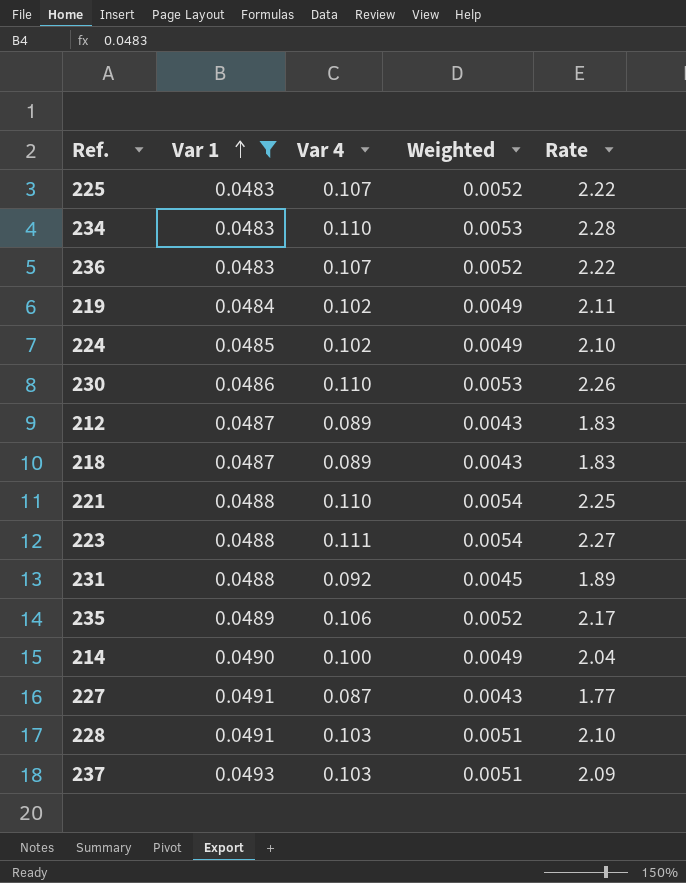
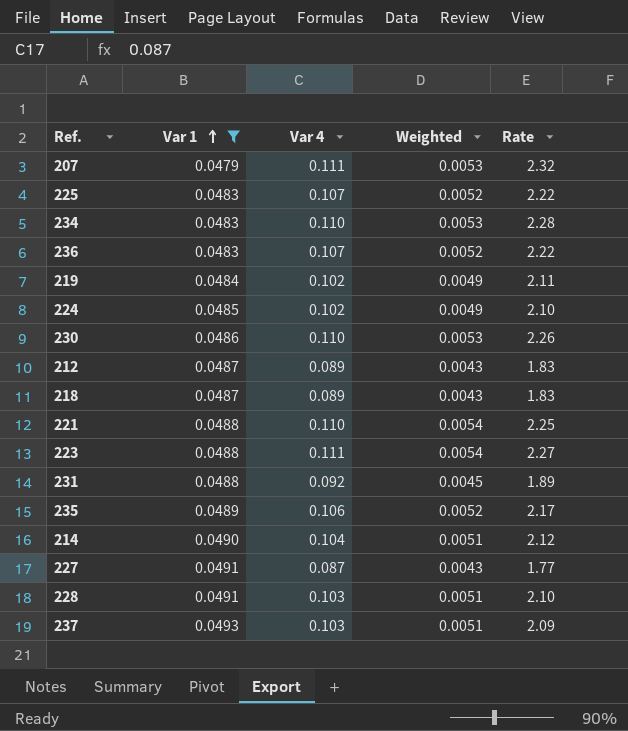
row 207: none -> 0.0479 | 0.111 | 0.0053 | 2.32
214 | Var 4: 0.100 -> 0.104
214 | Weighted: 0.0049 -> 0.0051
214 | Rate: 2.04 -> 2.12

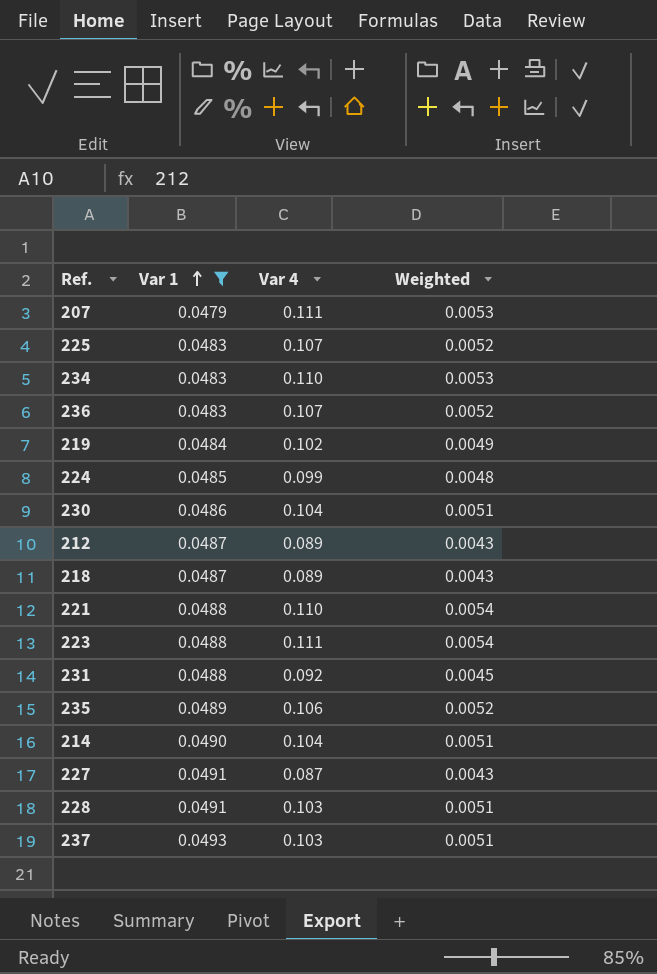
column Rate | formula: [Var 4] / [Var 1] -> none
224 | Var 4: 0.102 -> 0.099
224 | Weighted: 0.0049 -> 0.0048
230 | Var 4: 0.110 -> 0.104
230 | Weighted: 0.0053 -> 0.0051

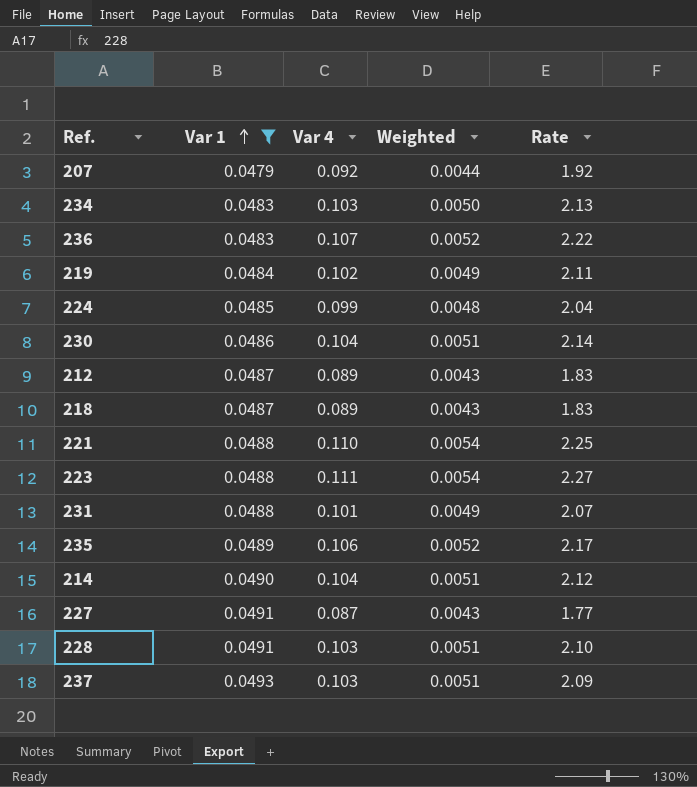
column Rate | formula: none -> [Var 4] / [Var 1]
row 225: 0.0483 | 0.107 | 0.0052 -> none
207 | Var 4: 0.111 -> 0.092
207 | Weighted: 0.0053 -> 0.0044
234 | Var 4: 0.110 -> 0.103
234 | Weighted: 0.0053 -> 0.0050
231 | Var 4: 0.092 -> 0.101
231 | Weighted: 0.0045 -> 0.0049

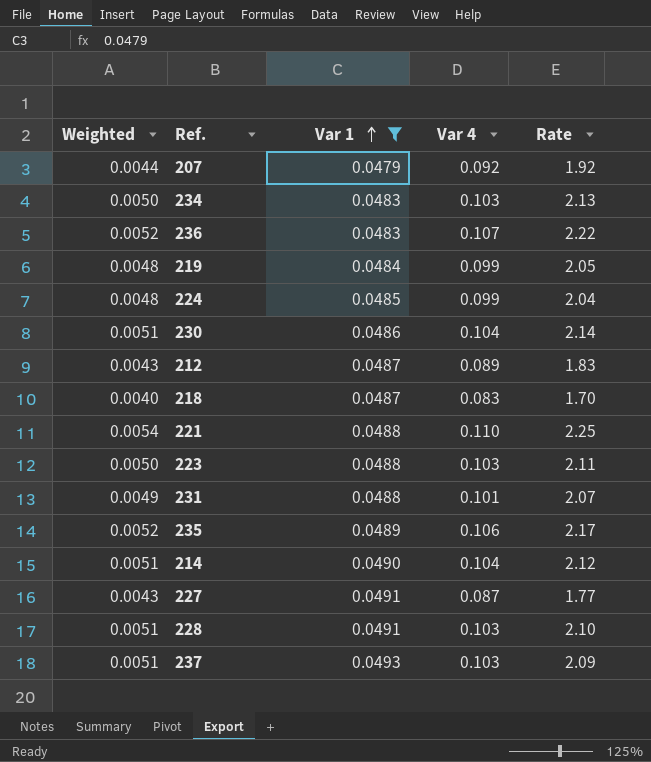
column Weighted | position: 4 -> 1
219 | Weighted: 0.0049 -> 0.0048
219 | Var 4: 0.102 -> 0.099
219 | Rate: 2.11 -> 2.05
218 | Weighted: 0.0043 -> 0.0040
218 | Var 4: 0.089 -> 0.083
218 | Rate: 1.83 -> 1.70
223 | Weighted: 0.0054 -> 0.0050
223 | Var 4: 0.111 -> 0.103
223 | Rate: 2.27 -> 2.11

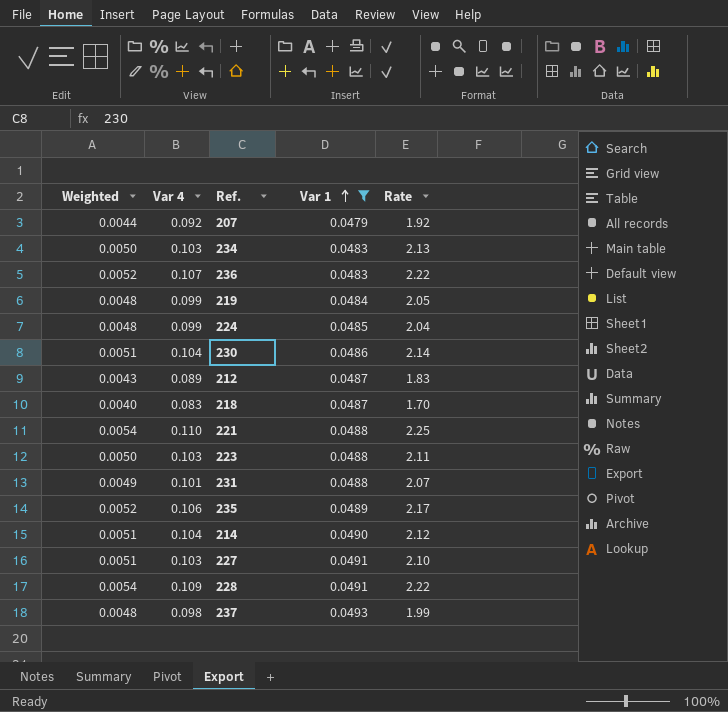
column Var 4 | position: 4 -> 2
227 | Weighted: 0.0043 -> 0.0051
227 | Var 4: 0.087 -> 0.103
227 | Rate: 1.77 -> 2.10
228 | Weighted: 0.0051 -> 0.0054
228 | Var 4: 0.103 -> 0.109
228 | Rate: 2.10 -> 2.22
237 | Weighted: 0.0051 -> 0.0048
237 | Var 4: 0.103 -> 0.098
237 | Rate: 2.09 -> 1.99

